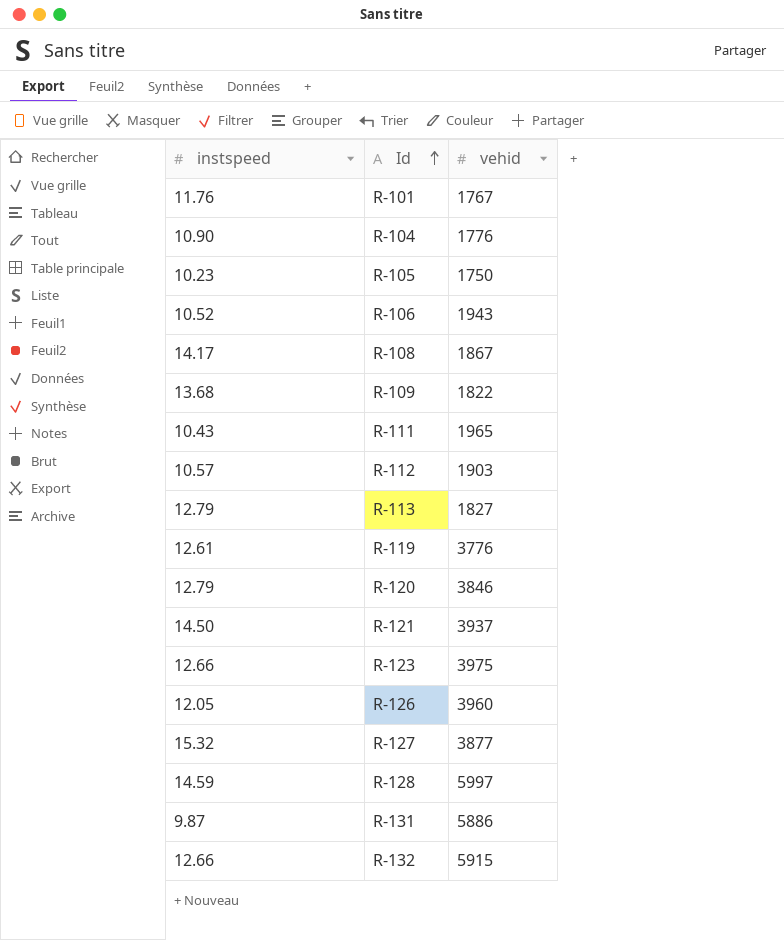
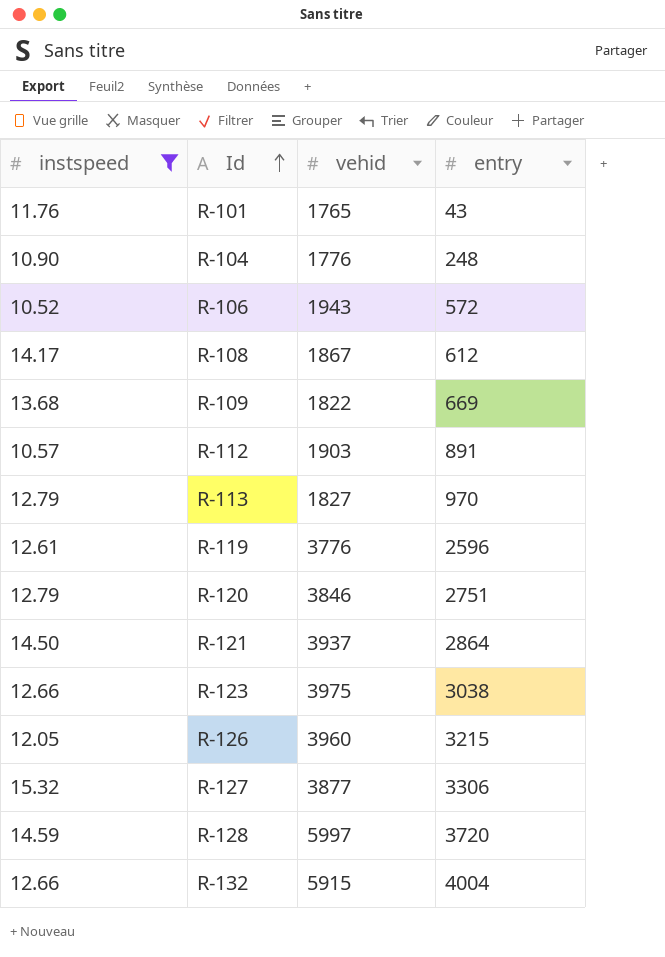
filter: none -> instspeed >= 10.52
column entry | position: none -> 4
R-101 | vehid: 1767 -> 1765

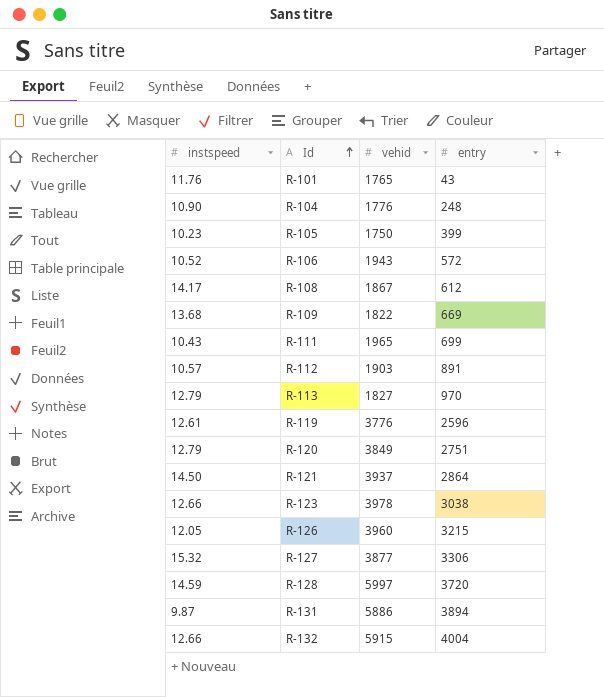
filter: instspeed >= 10.52 -> none
R-120 | vehid: 3846 -> 3849
R-123 | vehid: 3975 -> 3978

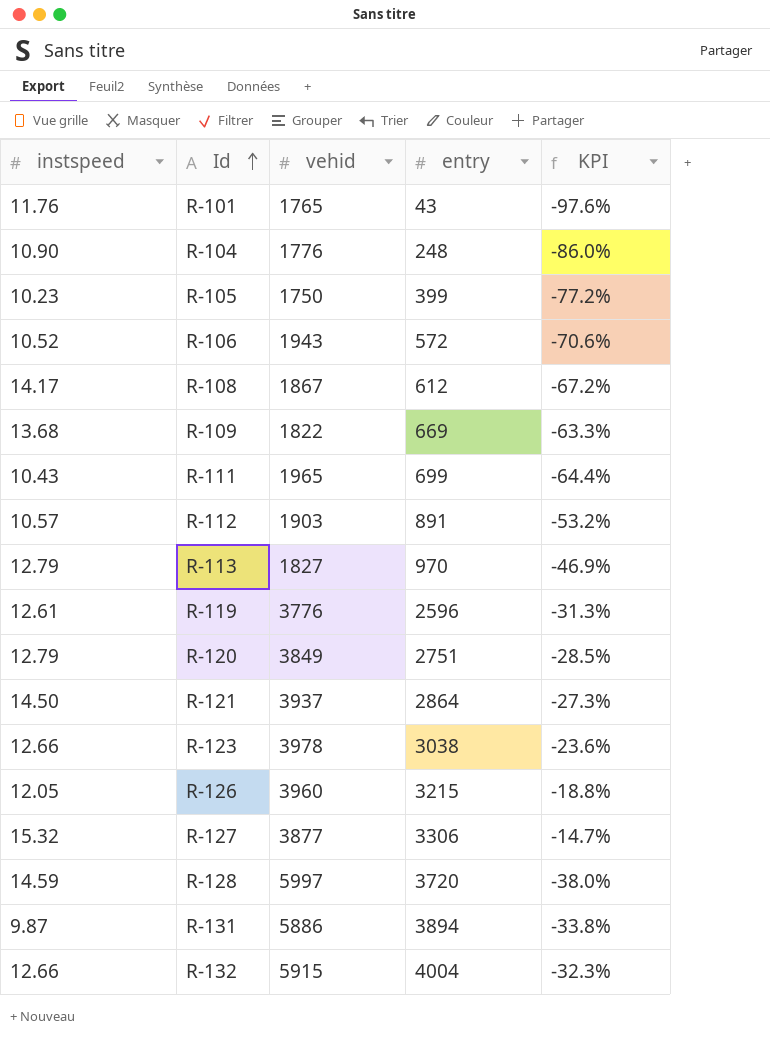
column KPI | formula: none -> ([entry] - [vehid]) / [vehid]

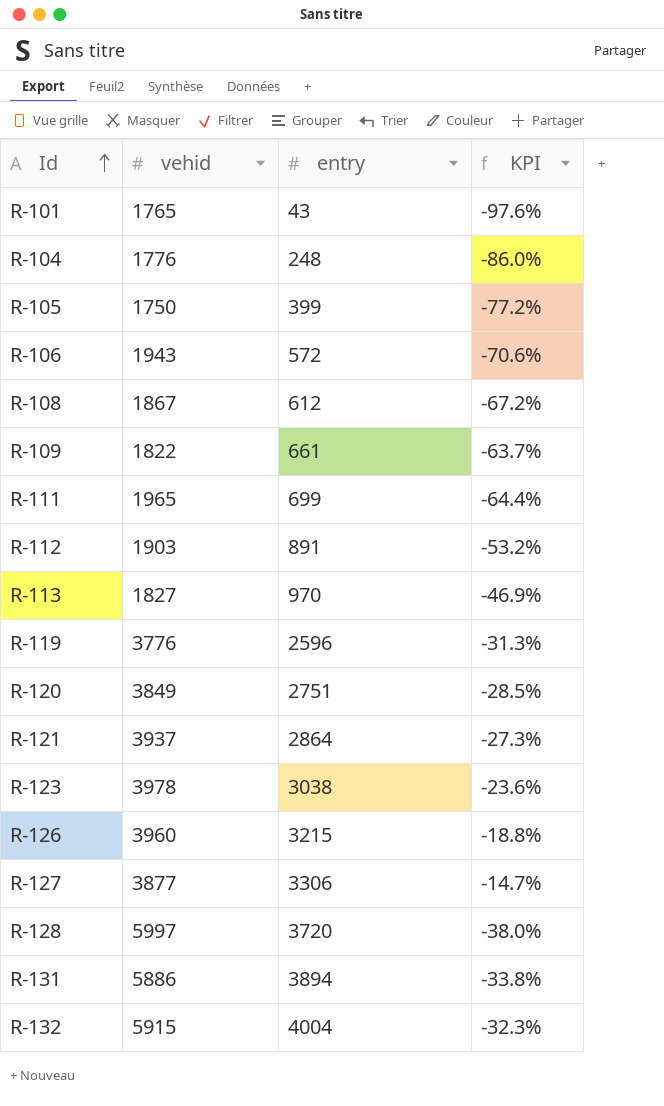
column instspeed | position: 1 -> none
R-109 | entry: 669 -> 661
R-109 | KPI: -63.3% -> -63.7%

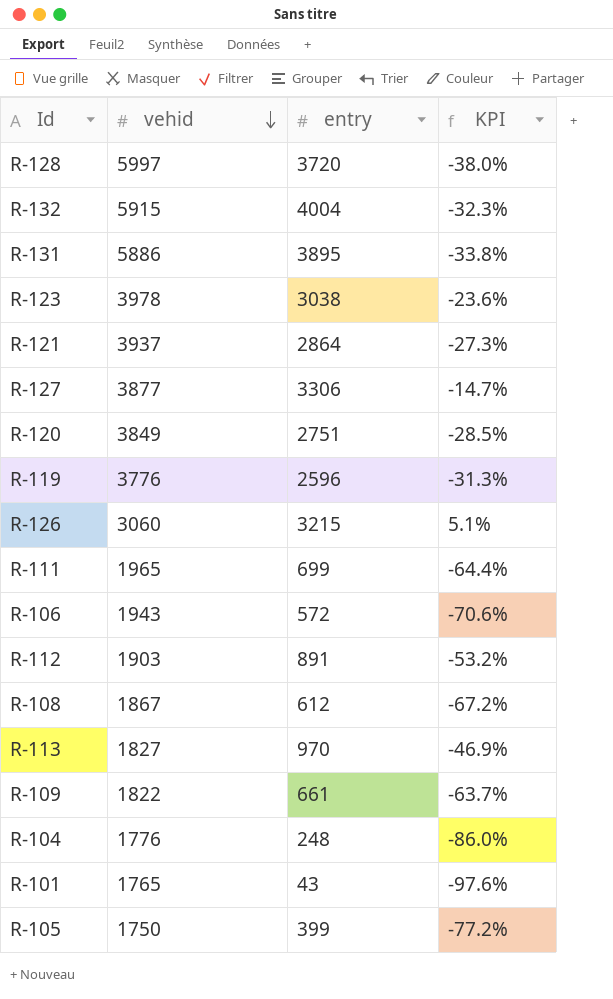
row order: Id ascending -> vehid descending
R-131 | entry: 3894 -> 3895
R-126 | vehid: 3960 -> 3060
R-126 | KPI: -18.8% -> 5.1%

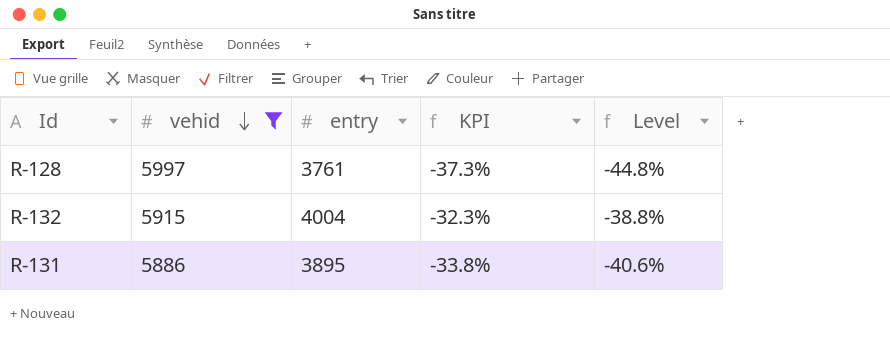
filter: none -> vehid >= 5886
column Level | formula: none -> [KPI] * 1.2
R-128 | entry: 3720 -> 3761
R-128 | KPI: -38.0% -> -37.3%

